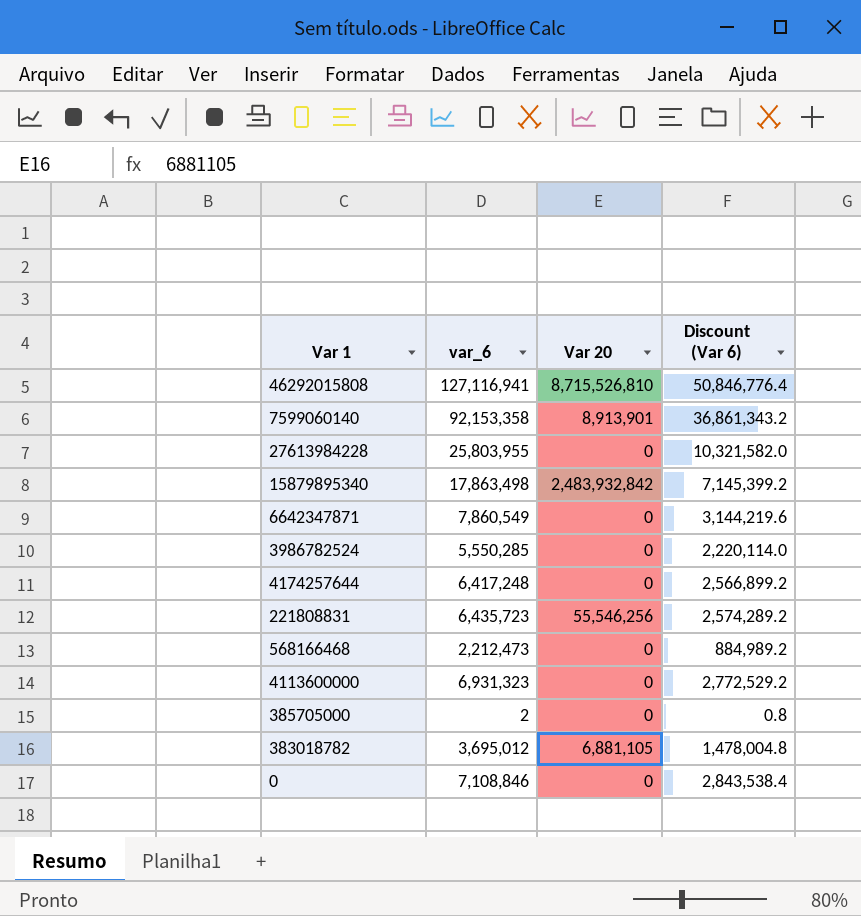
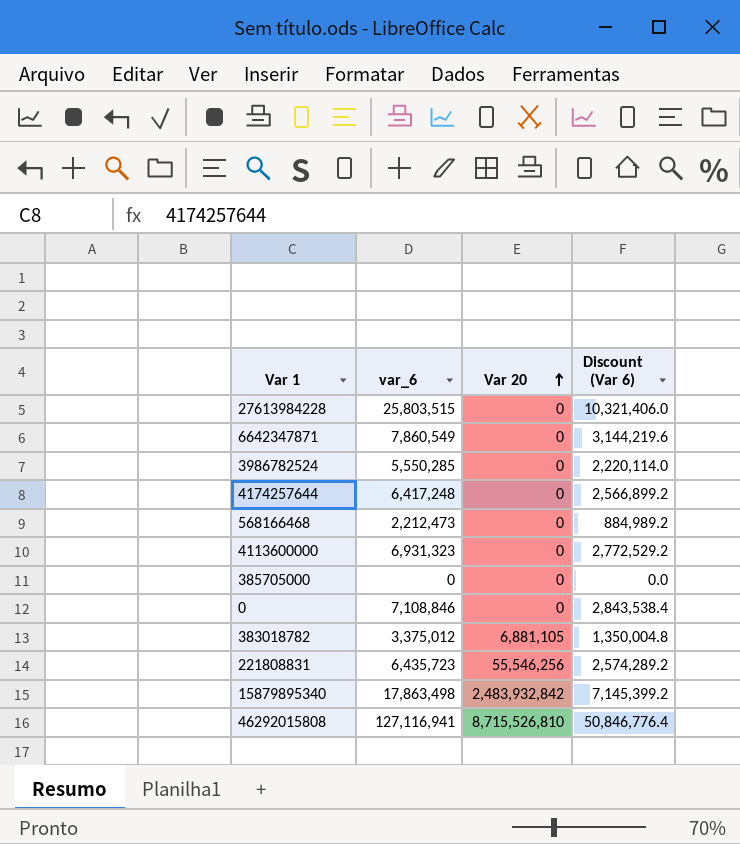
row order: none -> Var 20 ascending
row 7599060140: 92,153,358 | 8,913,901 | 36,861,343.2 -> none
27613984228 | var_6: 25,803,955 -> 25,803,515
27613984228 | Discount (Var 6): 10,321,582.0 -> 10,321,406.0
385705000 | var_6: 2 -> 0
385705000 | Discount (Var 6): 0.8 -> 0.0
383018782 | var_6: 3,695,012 -> 3,375,012
383018782 | Discount (Var 6): 1,478,004.8 -> 1,350,004.8

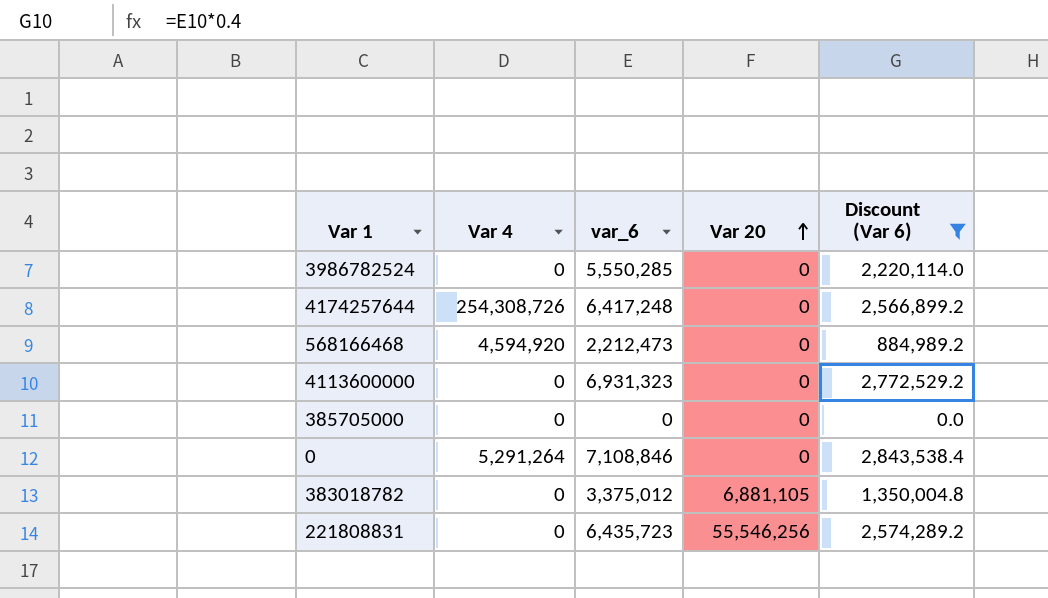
filter: none -> Discount (Var 6) <= 2,843,538.4
column Var 4 | position: none -> 2

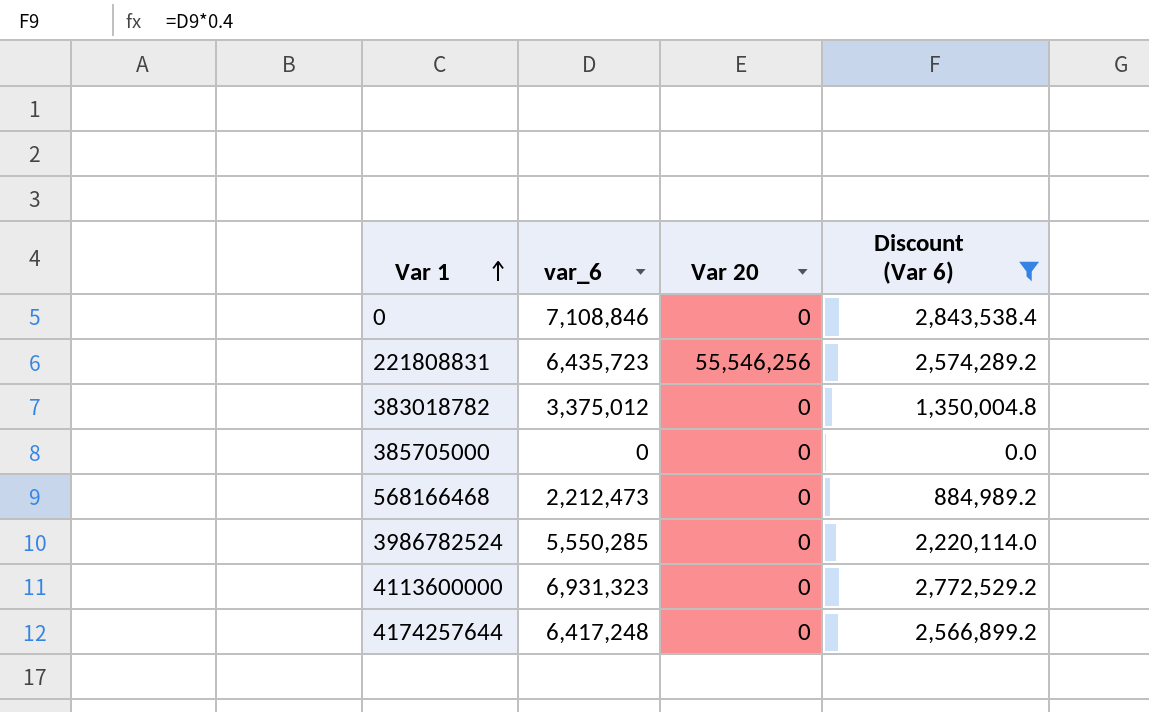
row order: Var 20 ascending -> Var 1 ascending
column Var 4 | position: 2 -> none
383018782 | Var 20: 6,881,105 -> 0

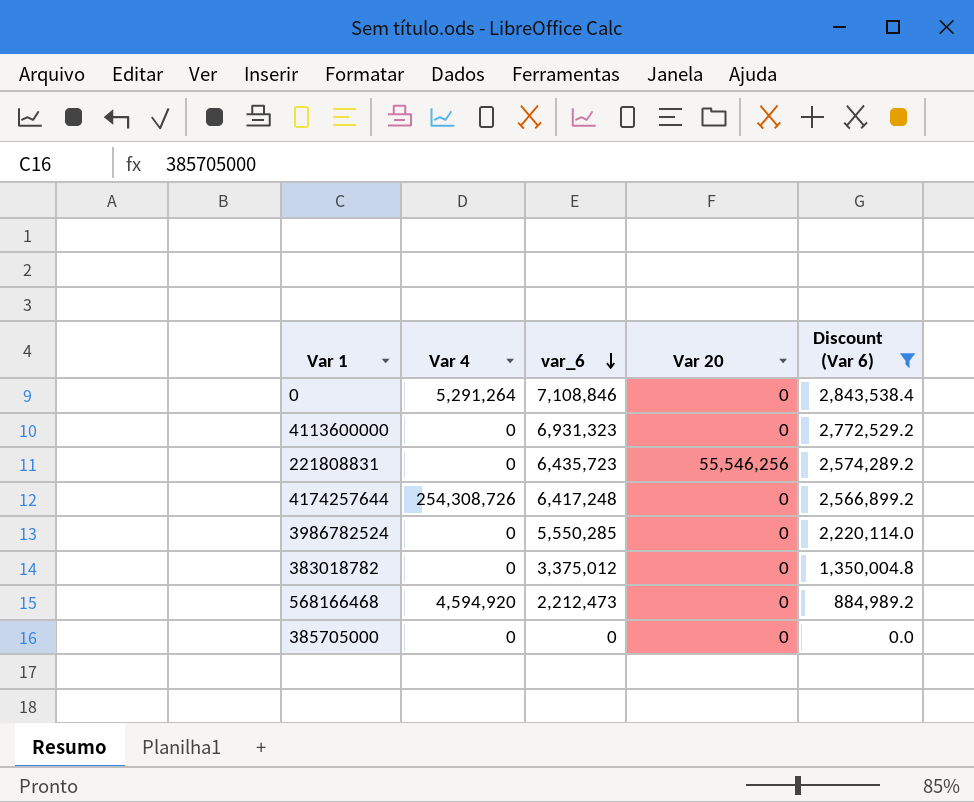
row order: Var 1 ascending -> var_6 descending
column Var 4 | position: none -> 2

